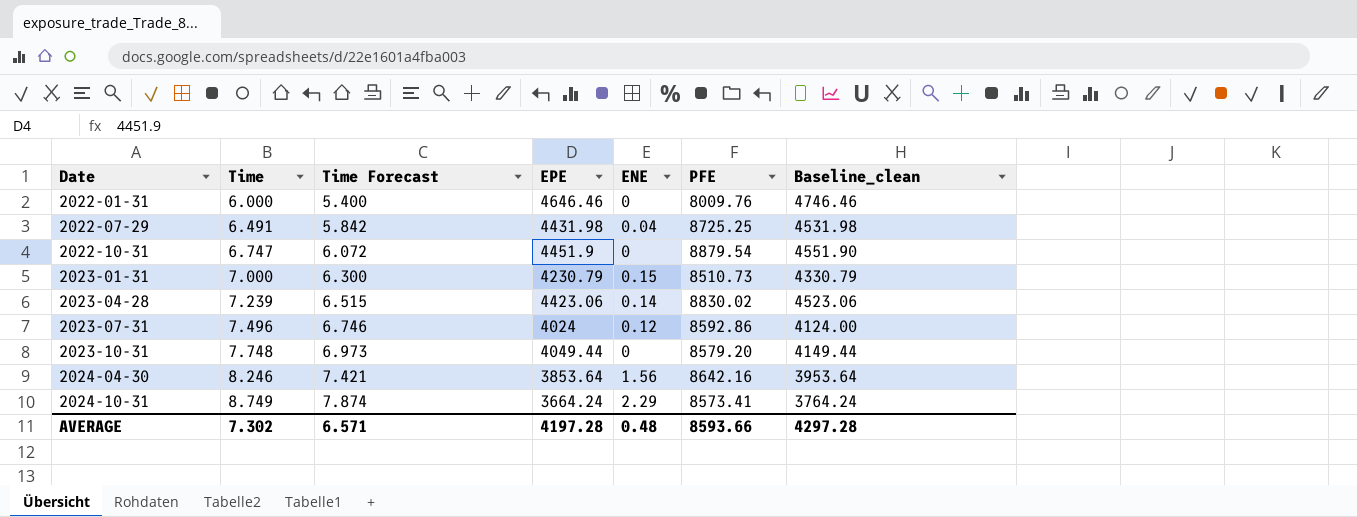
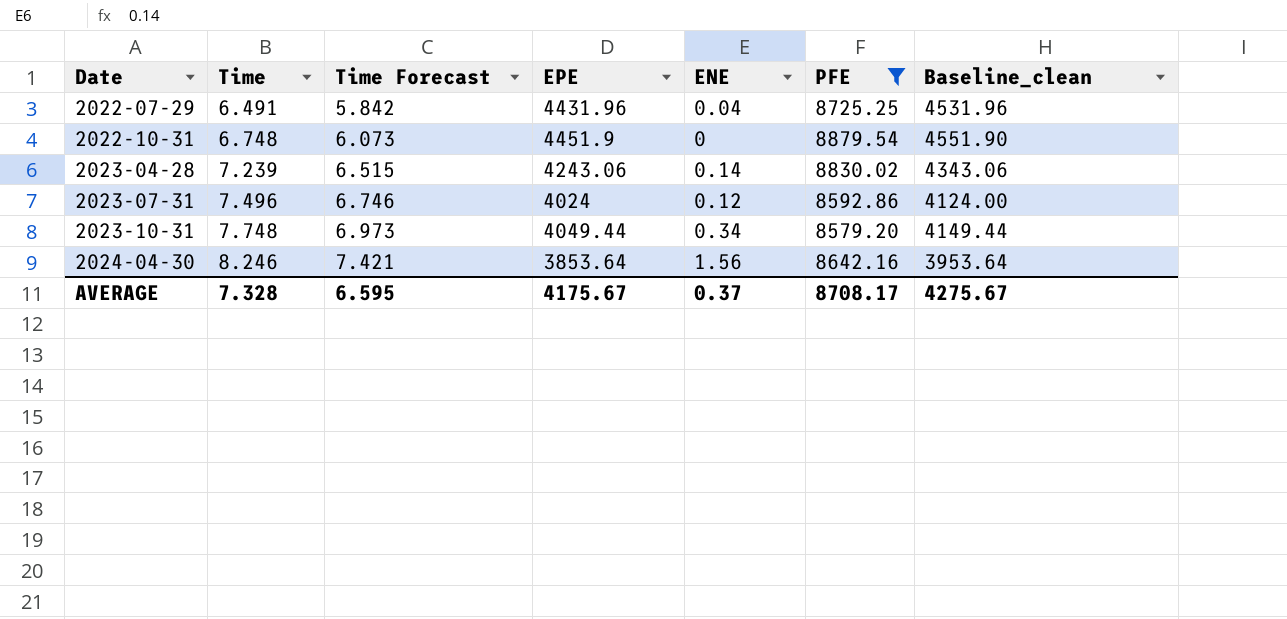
filter: none -> PFE >= 8579.20
2022-07-29 | EPE: 4431.98 -> 4431.96
2022-07-29 | Baseline_clean: 4531.98 -> 4531.96
2022-10-31 | Time: 6.747 -> 6.748
2022-10-31 | Time Forecast: 6.072 -> 6.073
2023-04-28 | EPE: 4423.06 -> 4243.06
2023-04-28 | Baseline_clean: 4523.06 -> 4343.06
2023-10-31 | ENE: 0 -> 0.34
AVERAGE | Time: 7.302 -> 7.328
AVERAGE | Time Forecast: 6.571 -> 6.595
AVERAGE | EPE: 4197.28 -> 4175.67
AVERAGE | ENE: 0.48 -> 0.37
AVERAGE | PFE: 8593.66 -> 8708.17
AVERAGE | Baseline_clean: 4297.28 -> 4275.67

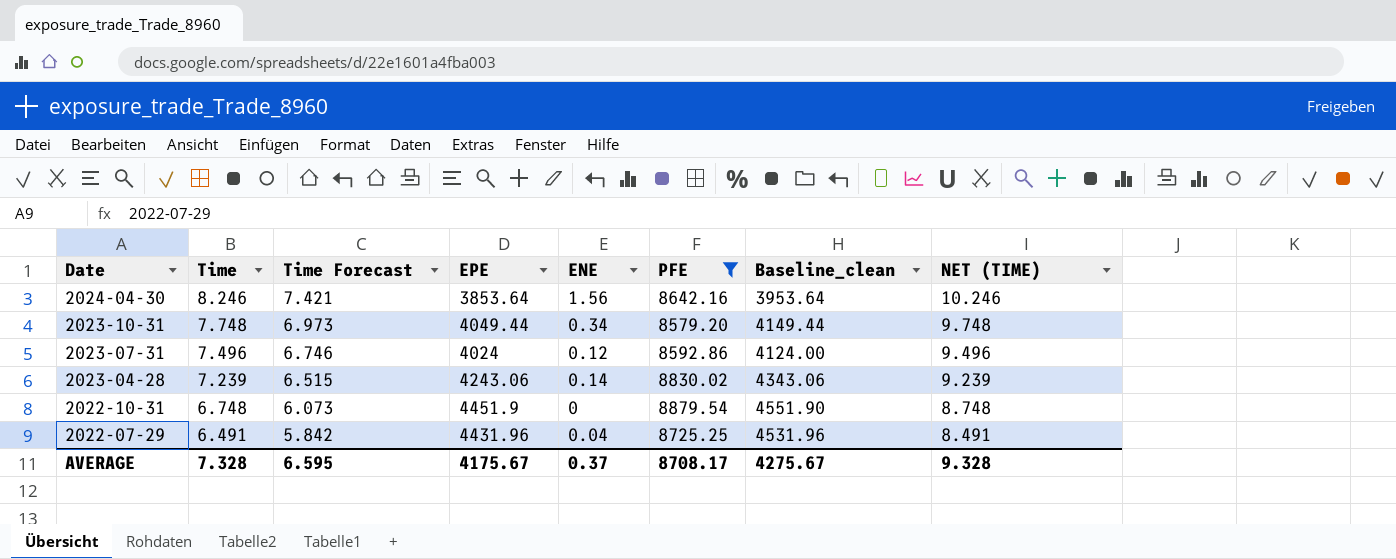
row order: Date ascending -> Date descending
column NET (TIME) | formula: none -> [Time] + 2

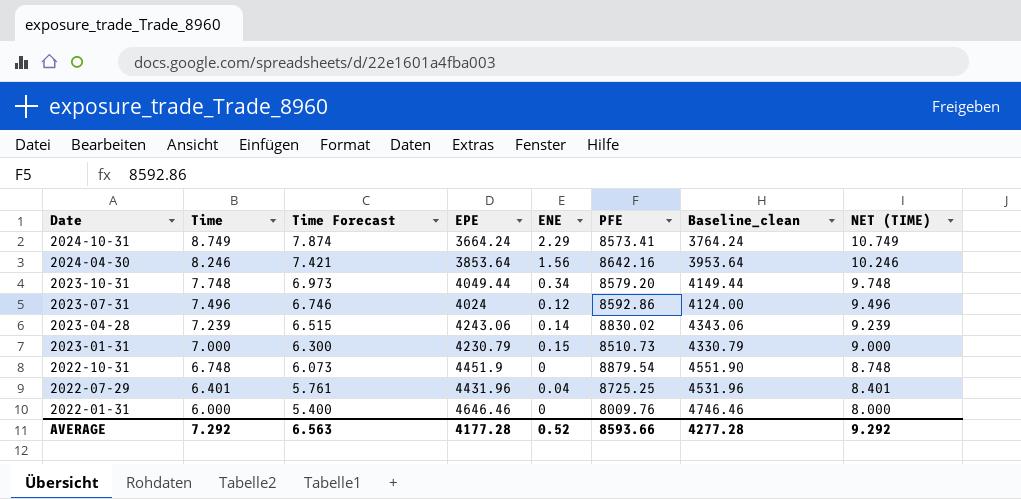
filter: PFE >= 8579.20 -> none
2022-07-29 | Time: 6.491 -> 6.401
2022-07-29 | Time Forecast: 5.842 -> 5.761
2022-07-29 | NET (TIME): 8.491 -> 8.401
AVERAGE | Time: 7.328 -> 7.292
AVERAGE | Time Forecast: 6.595 -> 6.563
AVERAGE | EPE: 4175.67 -> 4177.28
AVERAGE | ENE: 0.37 -> 0.52
AVERAGE | PFE: 8708.17 -> 8593.66
AVERAGE | Baseline_clean: 4275.67 -> 4277.28
AVERAGE | NET (TIME): 9.328 -> 9.292

